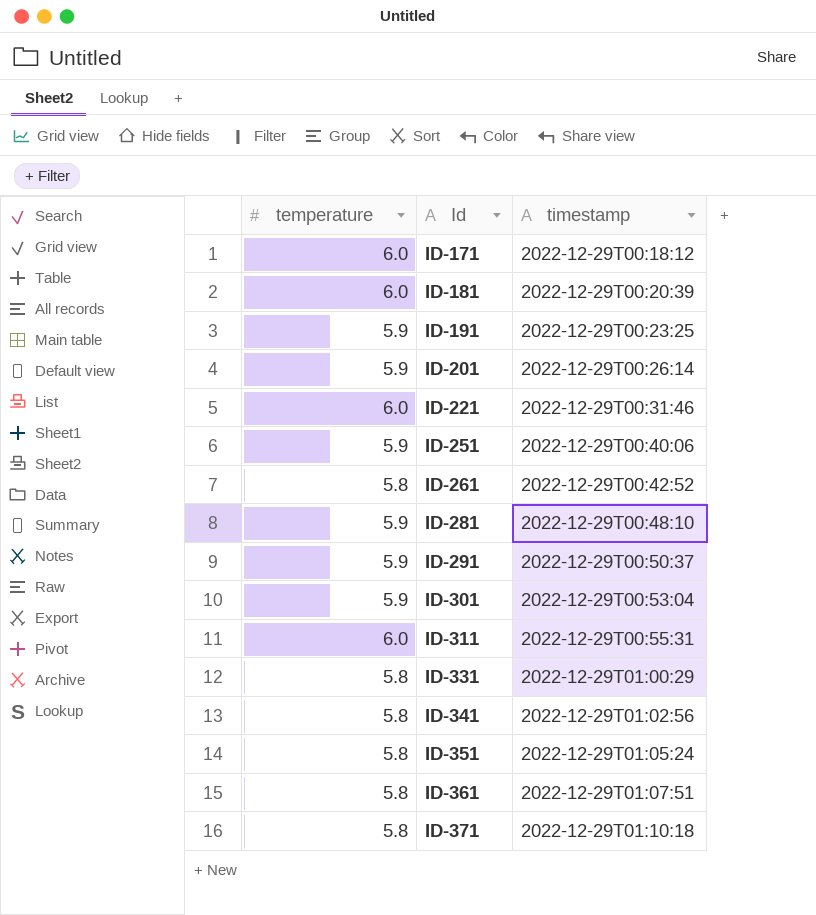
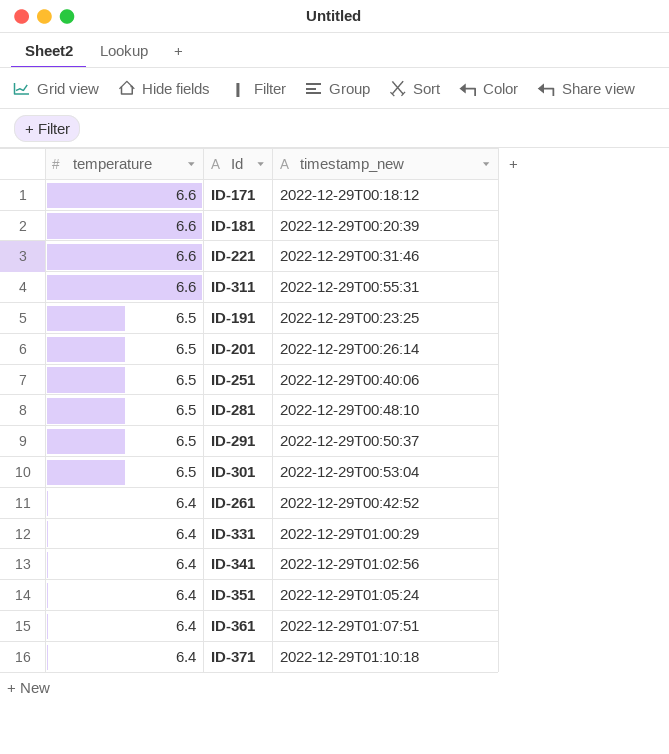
row order: Id ascending -> temperature descending
column name: timestamp -> timestamp_new
ID-171 | temperature: 6.0 -> 6.6
ID-181 | temperature: 6.0 -> 6.6
ID-221 | temperature: 6.0 -> 6.6
ID-311 | temperature: 6.0 -> 6.6
ID-191 | temperature: 5.9 -> 6.5
ID-201 | temperature: 5.9 -> 6.5
ID-251 | temperature: 5.9 -> 6.5
ID-281 | temperature: 5.9 -> 6.5
ID-291 | temperature: 5.9 -> 6.5
ID-301 | temperature: 5.9 -> 6.5
ID-261 | temperature: 5.8 -> 6.4
ID-331 | temperature: 5.8 -> 6.4
ID-341 | temperature: 5.8 -> 6.4
ID-351 | temperature: 5.8 -> 6.4
ID-361 | temperature: 5.8 -> 6.4
ID-371 | temperature: 5.8 -> 6.4

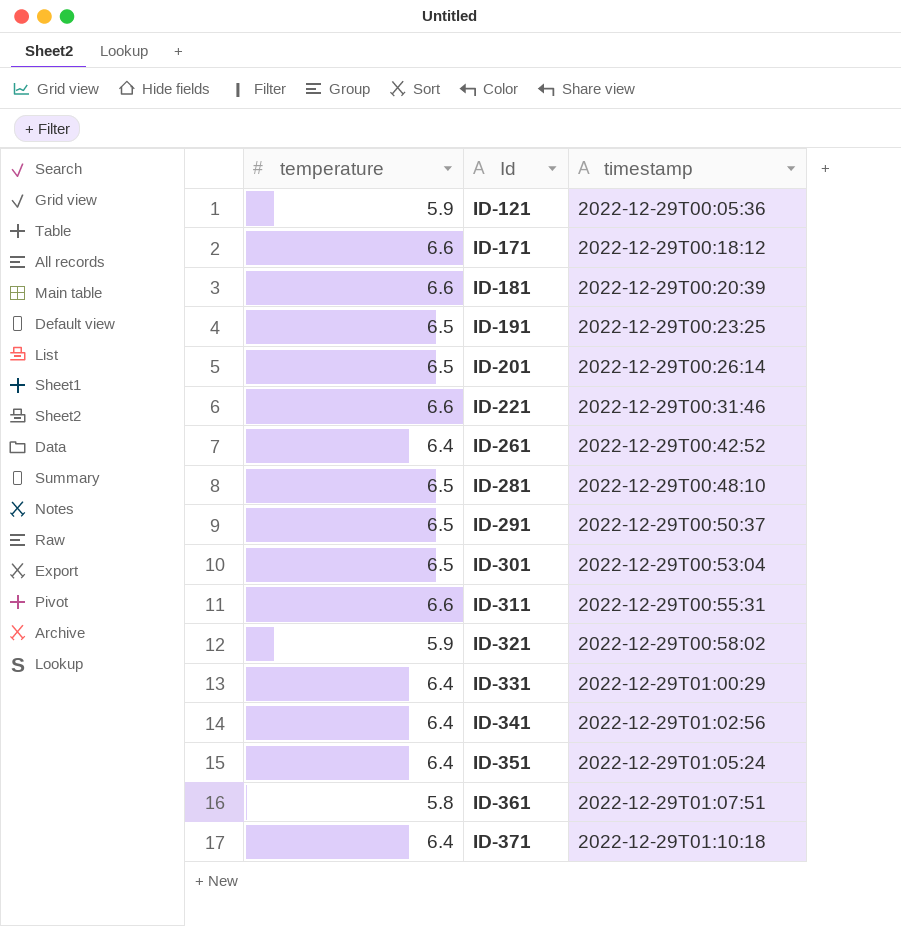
row order: temperature descending -> Id ascending
column name: timestamp_new -> timestamp
row ID-251: 6.5 | 2022-12-29T00:40:06 -> none
row ID-121: none -> 5.9 | 2022-12-29T00:05:36
row ID-321: none -> 5.9 | 2022-12-29T00:58:02
ID-361 | temperature: 6.4 -> 5.8

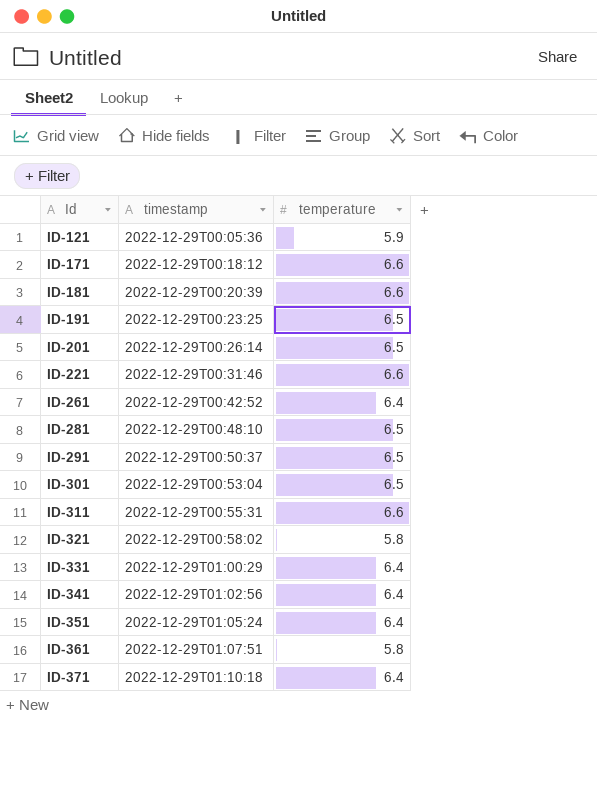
column temperature | position: 1 -> 3
ID-321 | temperature: 5.9 -> 5.8

